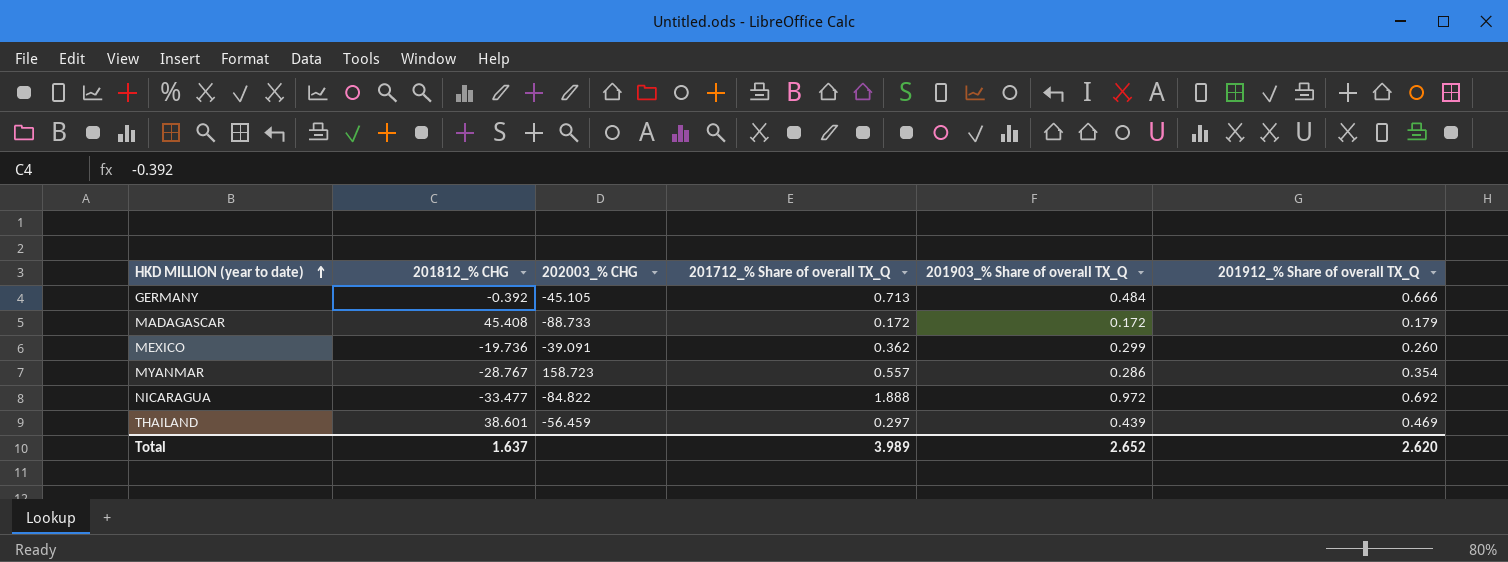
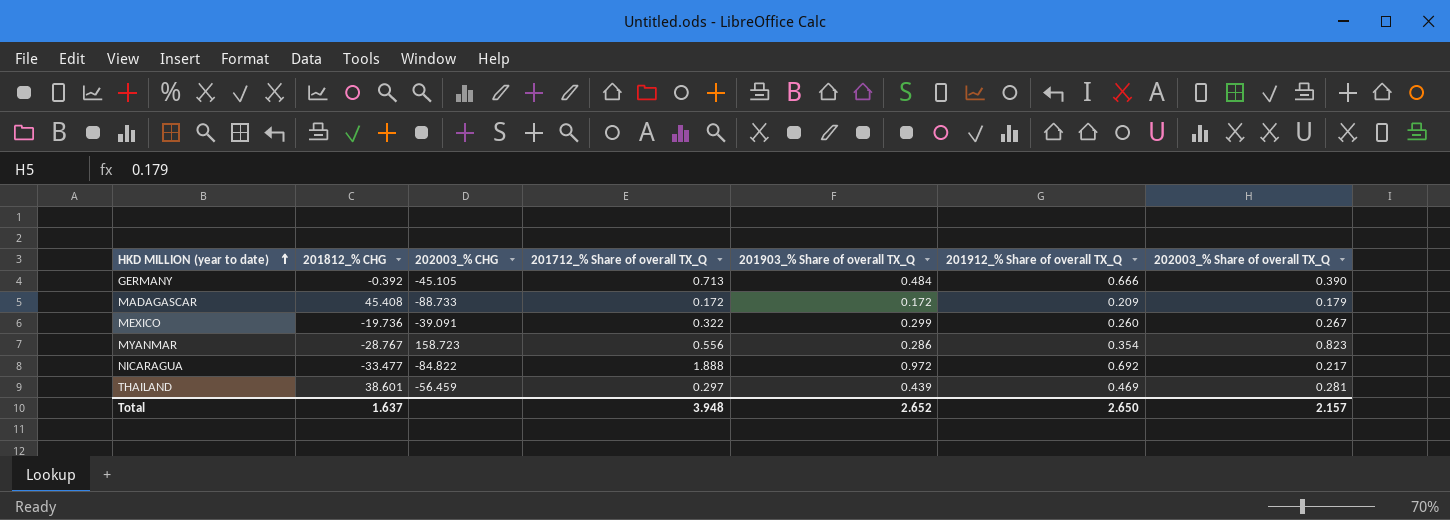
column 202003_% Share of overall TX_Q | position: none -> 7
MADAGASCAR | 201912_% Share of overall TX_Q: 0.179 -> 0.209
MEXICO | 201712_% Share of overall TX_Q: 0.362 -> 0.322
MYANMAR | 201712_% Share of overall TX_Q: 0.557 -> 0.556
Total | 201712_% Share of overall TX_Q: 3.989 -> 3.948
Total | 201912_% Share of overall TX_Q: 2.620 -> 2.650

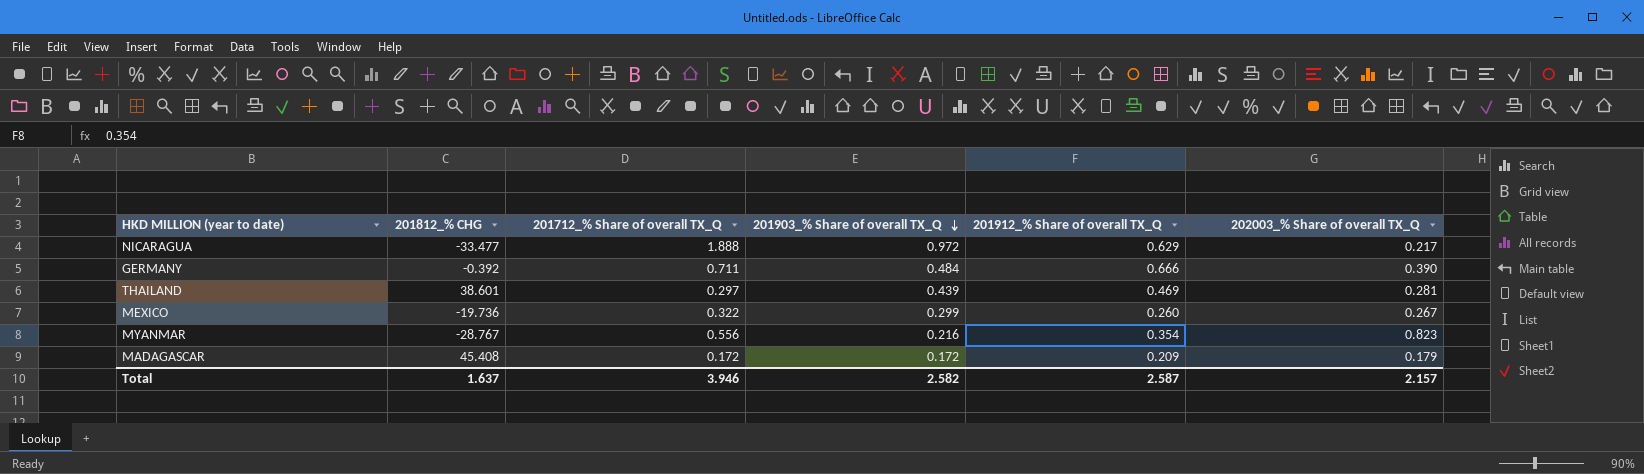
row order: HKD MILLION (year to date) ascending -> 201903_% Share of overall TX_Q descending
column 202003_% CHG | position: 3 -> none
NICARAGUA | 201912_% Share of overall TX_Q: 0.692 -> 0.629
GERMANY | 201712_% Share of overall TX_Q: 0.713 -> 0.711
MYANMAR | 201903_% Share of overall TX_Q: 0.286 -> 0.216
Total | 201712_% Share of overall TX_Q: 3.948 -> 3.946
Total | 201903_% Share of overall TX_Q: 2.652 -> 2.582
Total | 201912_% Share of overall TX_Q: 2.650 -> 2.587

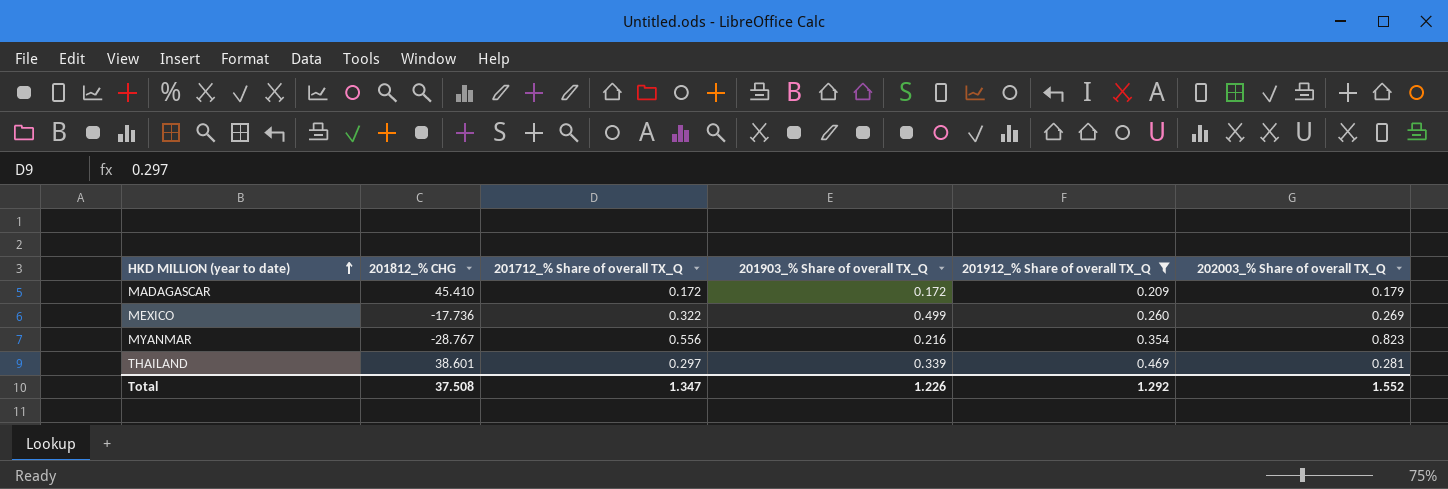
filter: none -> 201912_% Share of overall TX_Q <= 0.469
row order: 201903_% Share of overall TX_Q descending -> HKD MILLION (year to date) ascending
MADAGASCAR | 201812_% CHG: 45.408 -> 45.410
MEXICO | 201812_% CHG: -19.736 -> -17.736
MEXICO | 201903_% Share of overall TX_Q: 0.299 -> 0.499
MEXICO | 202003_% Share of overall TX_Q: 0.267 -> 0.269
THAILAND | 201903_% Share of overall TX_Q: 0.439 -> 0.339
Total | 201812_% CHG: 1.637 -> 37.508
Total | 201712_% Share of overall TX_Q: 3.946 -> 1.347
Total | 201903_% Share of overall TX_Q: 2.582 -> 1.226
Total | 201912_% Share of overall TX_Q: 2.587 -> 1.292
Total | 202003_% Share of overall TX_Q: 2.157 -> 1.552

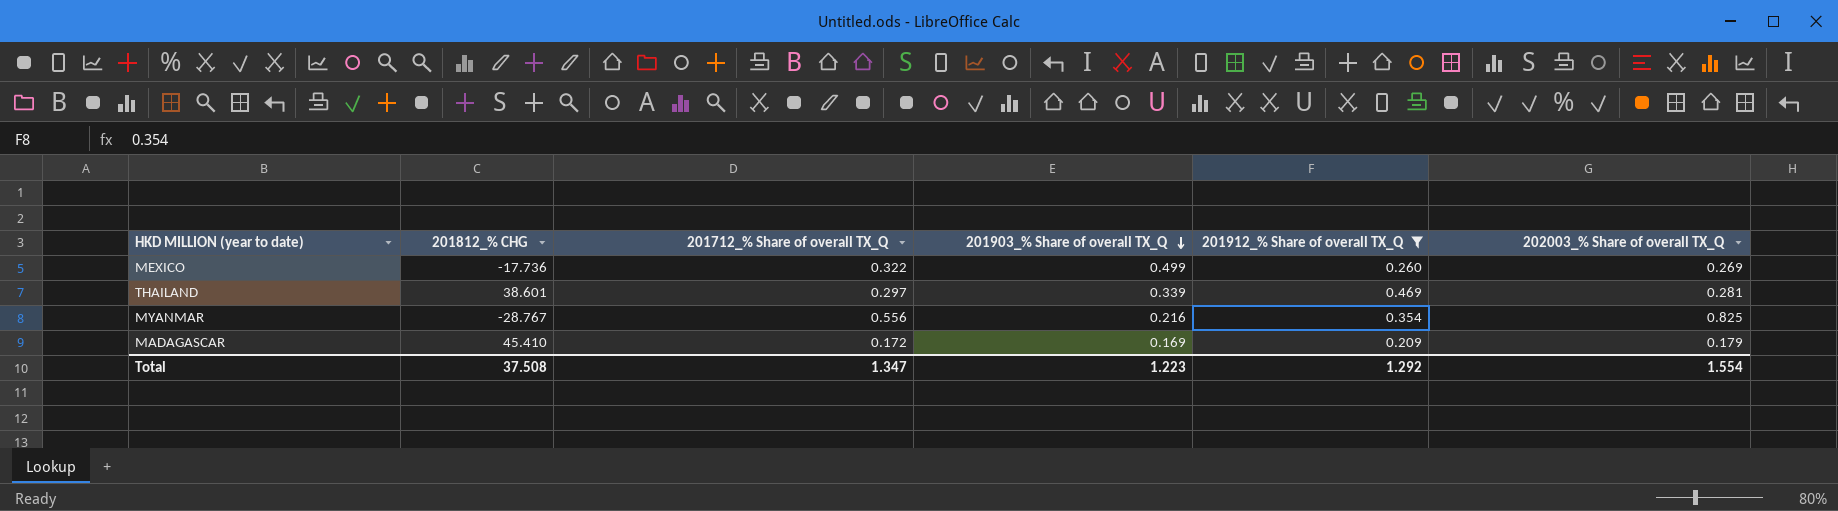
row order: HKD MILLION (year to date) ascending -> 201903_% Share of overall TX_Q descending
MYANMAR | 202003_% Share of overall TX_Q: 0.823 -> 0.825
MADAGASCAR | 201903_% Share of overall TX_Q: 0.172 -> 0.169
Total | 201903_% Share of overall TX_Q: 1.226 -> 1.223
Total | 202003_% Share of overall TX_Q: 1.552 -> 1.554

